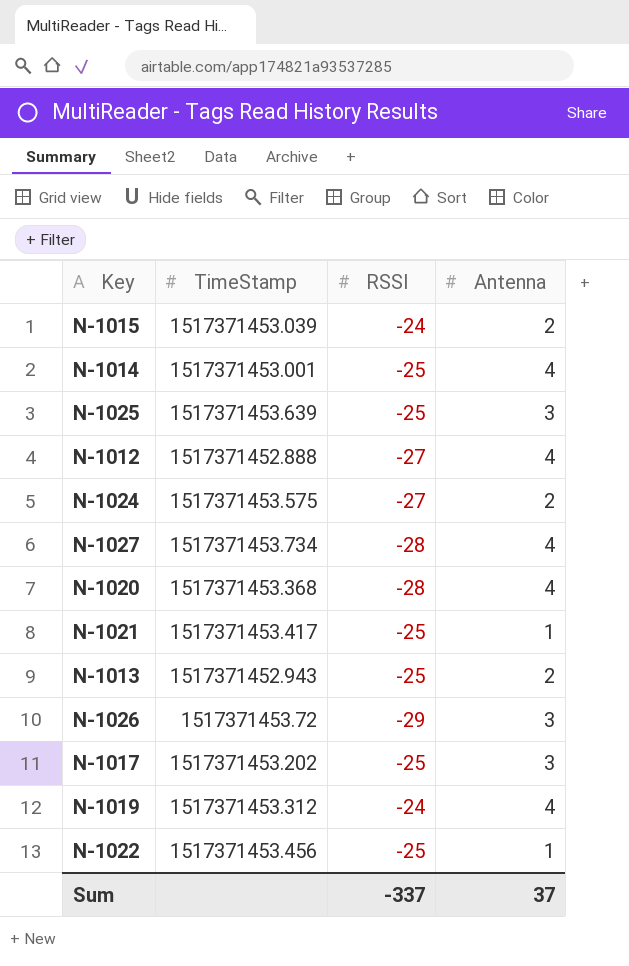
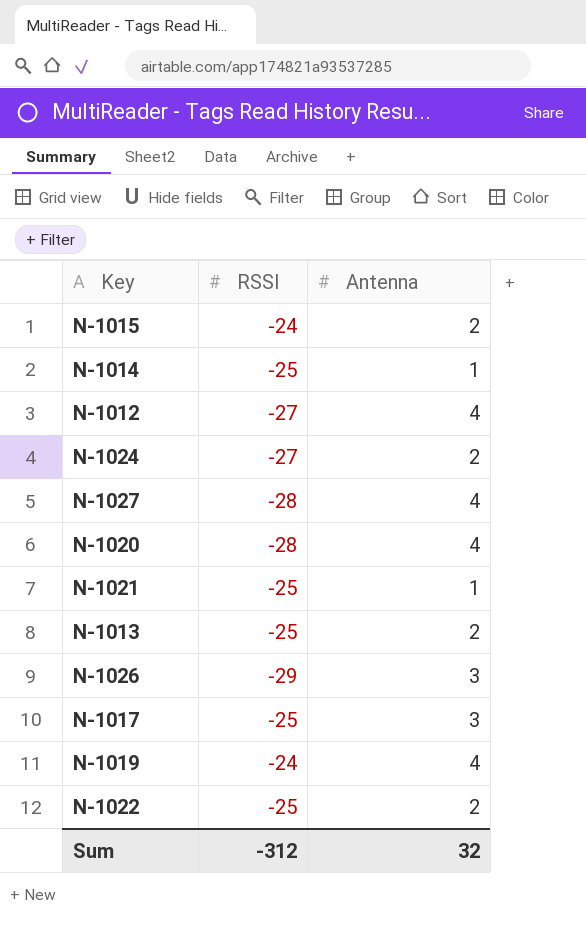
column TimeStamp | position: 2 -> none
row N-1025: 1517371453.639 | -25 | 3 -> none
N-1014 | Antenna: 4 -> 1
N-1022 | Antenna: 1 -> 2
Sum | RSSI: -337 -> -312
Sum | Antenna: 37 -> 32

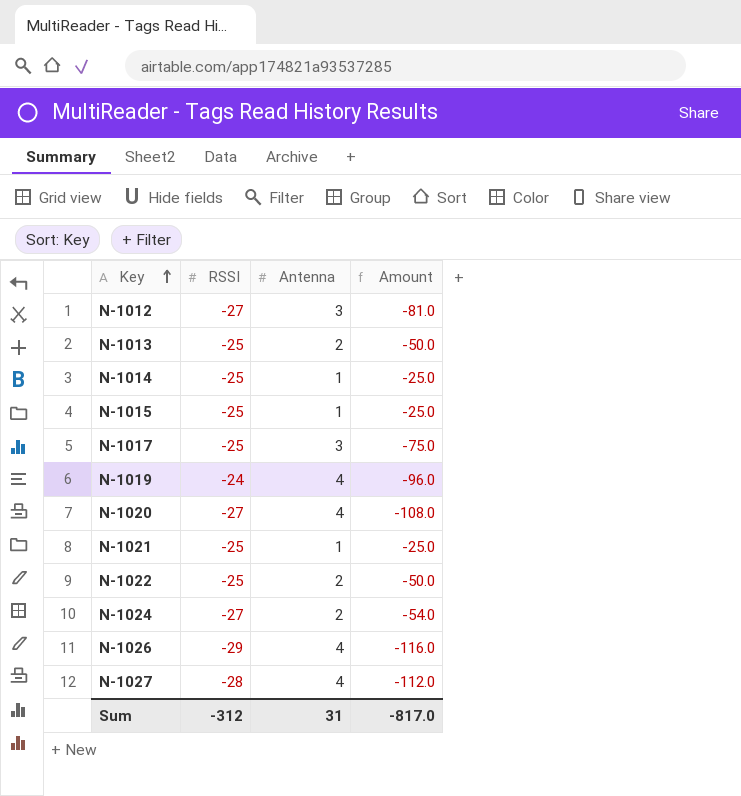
row order: none -> Key ascending
column Amount | formula: none -> [RSSI] * [Antenna]
N-1012 | Antenna: 4 -> 3
N-1015 | RSSI: -24 -> -25
N-1015 | Antenna: 2 -> 1
N-1020 | RSSI: -28 -> -27
N-1026 | Antenna: 3 -> 4
Sum | Antenna: 32 -> 31

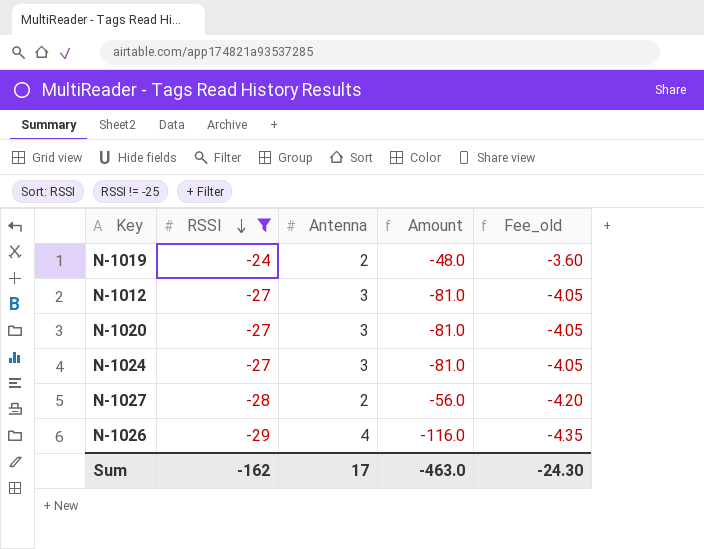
filter: none -> RSSI != -25
row order: Key ascending -> RSSI descending
column Fee_old | formula: none -> [RSSI] * 0.15
N-1019 | Antenna: 4 -> 2
N-1019 | Amount: -96.0 -> -48.0
N-1020 | Antenna: 4 -> 3
N-1020 | Amount: -108.0 -> -81.0
N-1024 | Antenna: 2 -> 3
N-1024 | Amount: -54.0 -> -81.0
N-1027 | Antenna: 4 -> 2
N-1027 | Amount: -112.0 -> -56.0
Sum | RSSI: -312 -> -162
Sum | Antenna: 31 -> 17
Sum | Amount: -817.0 -> -463.0

